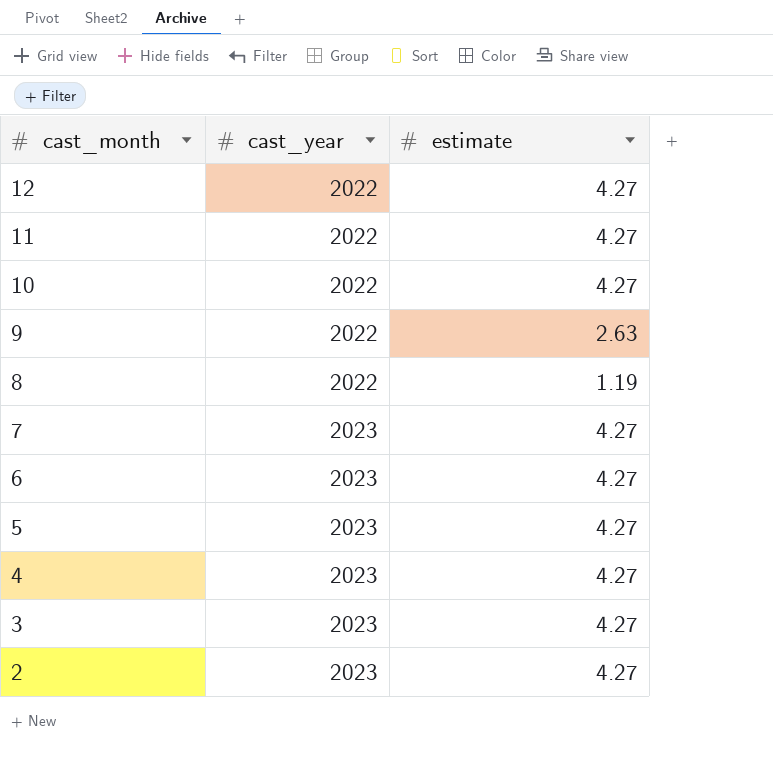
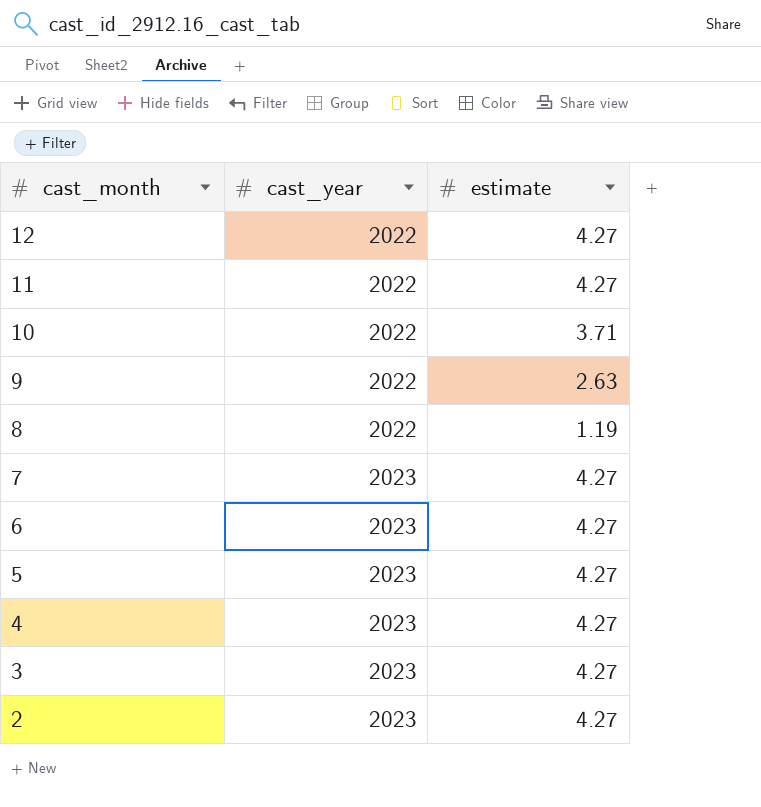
10 | estimate: 4.27 -> 3.71

